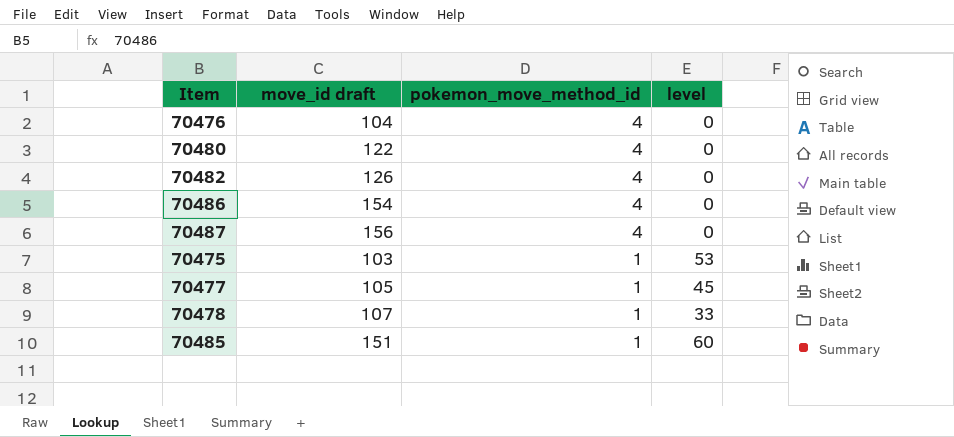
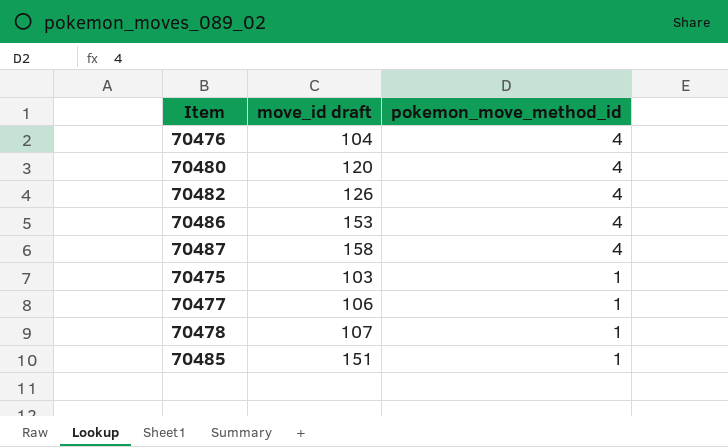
column level | position: 4 -> none
70480 | move_id draft: 122 -> 120
70486 | move_id draft: 154 -> 153
70487 | move_id draft: 156 -> 158
70477 | move_id draft: 105 -> 106

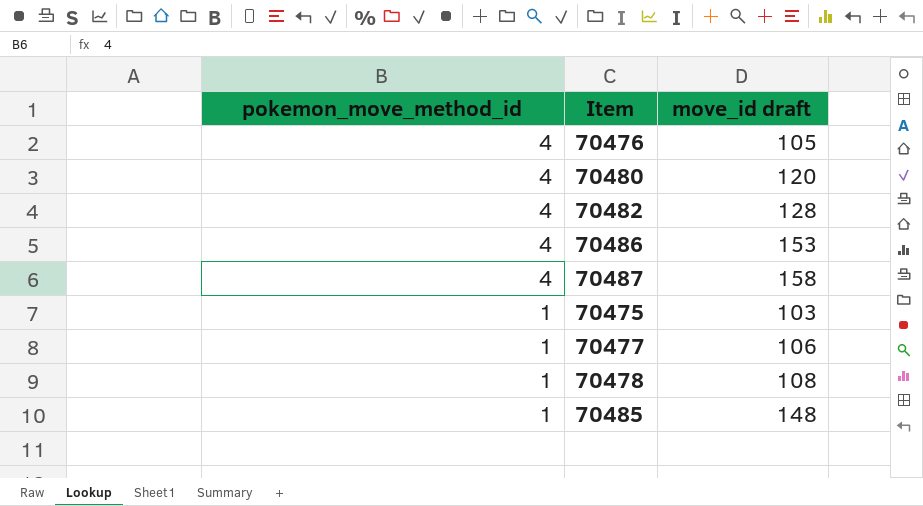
column pokemon_move_method_id | position: 3 -> 1
70476 | move_id draft: 104 -> 105
70482 | move_id draft: 126 -> 128
70478 | move_id draft: 107 -> 108
70485 | move_id draft: 151 -> 148

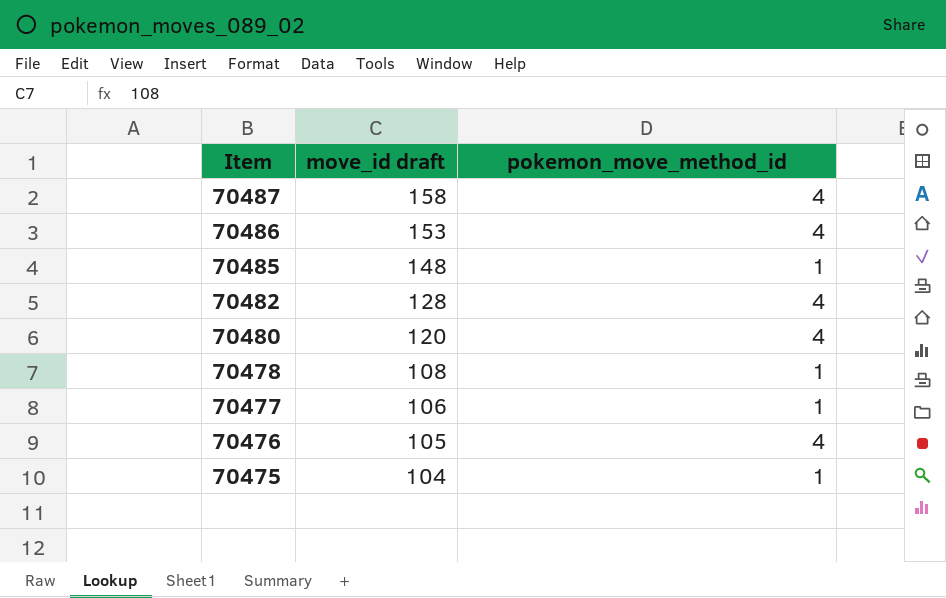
row order: pokemon_move_method_id descending -> Item descending
column pokemon_move_method_id | position: 1 -> 3
70475 | move_id draft: 103 -> 104

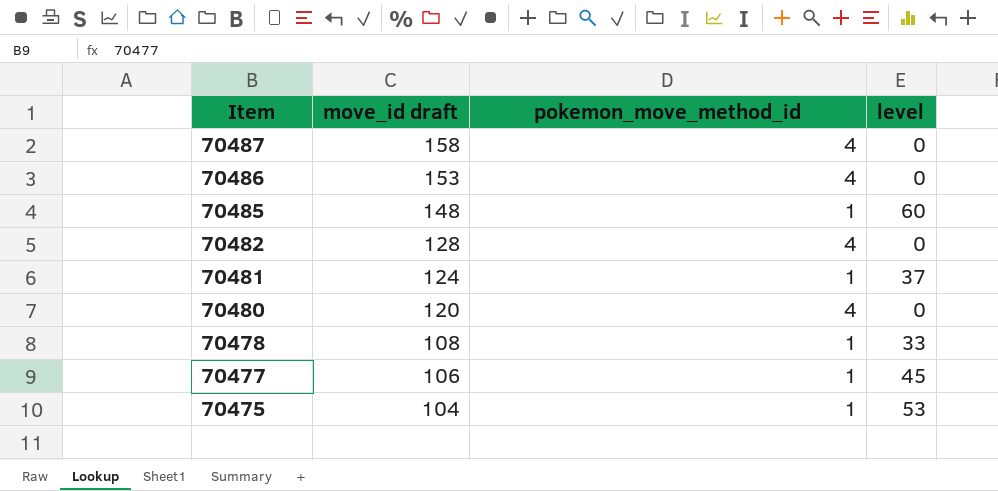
column level | position: none -> 4
row 70476: 105 | 4 -> none
row 70481: none -> 124 | 1 | 37

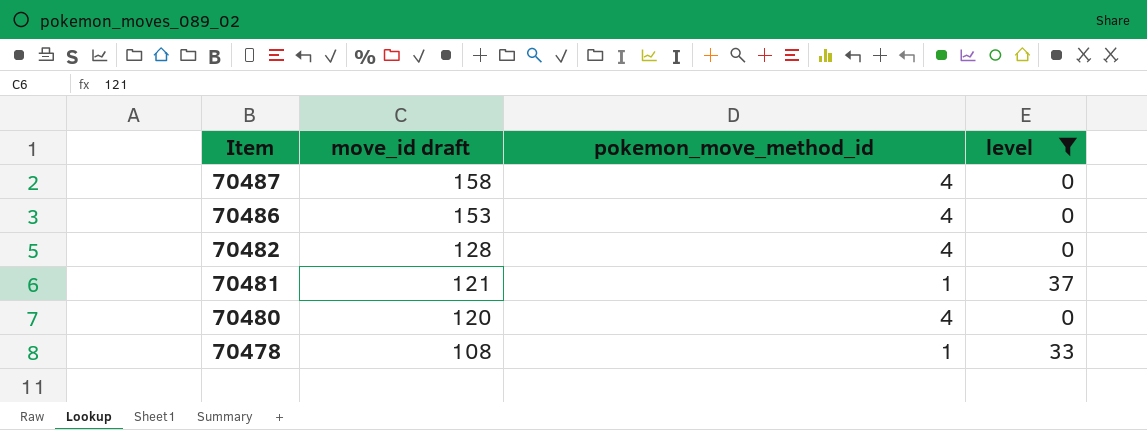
filter: none -> level <= 37
70481 | move_id draft: 124 -> 121

